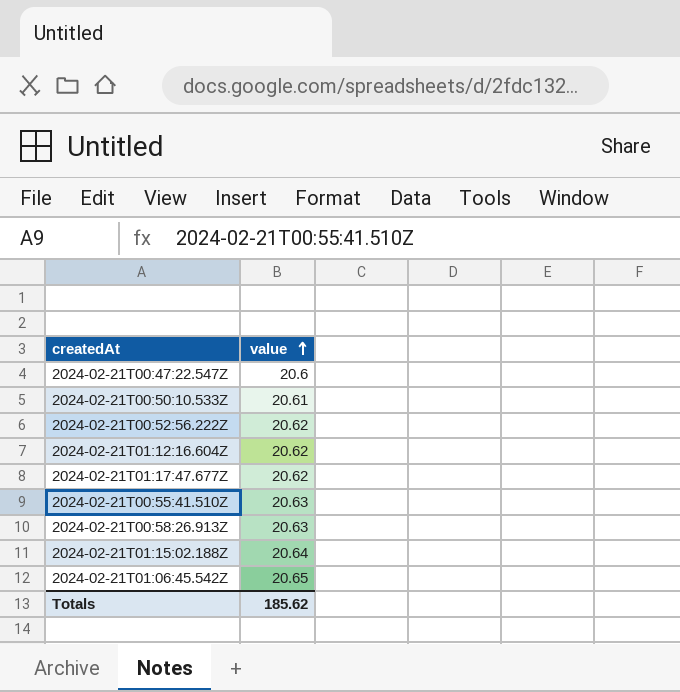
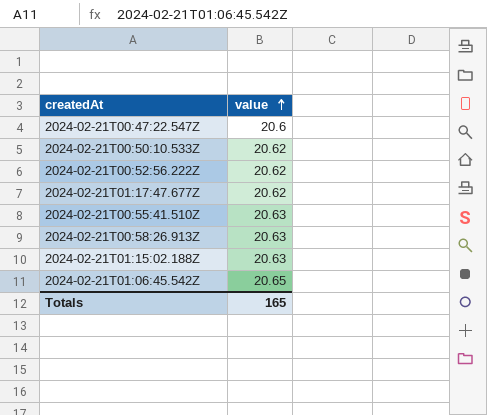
row 2024-02-21T01:12:16.604Z: 20.62 -> none
2024-02-21T00:50:10.533Z | value: 20.61 -> 20.62
2024-02-21T01:15:02.188Z | value: 20.64 -> 20.63
Totals | value: 185.62 -> 165

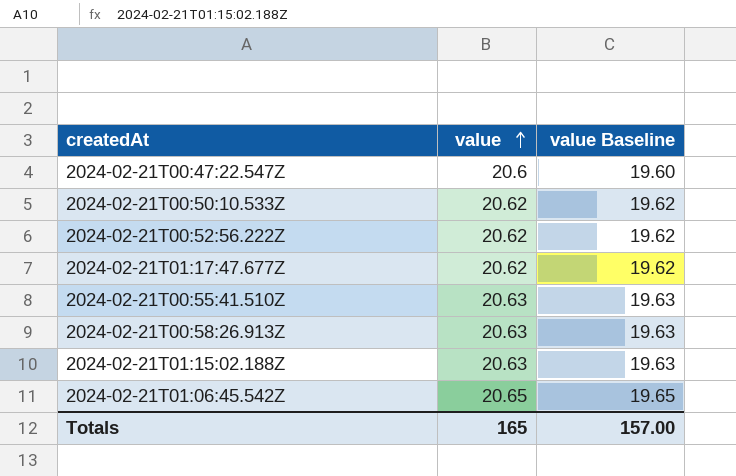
column value Baseline | formula: none -> [value] - 1

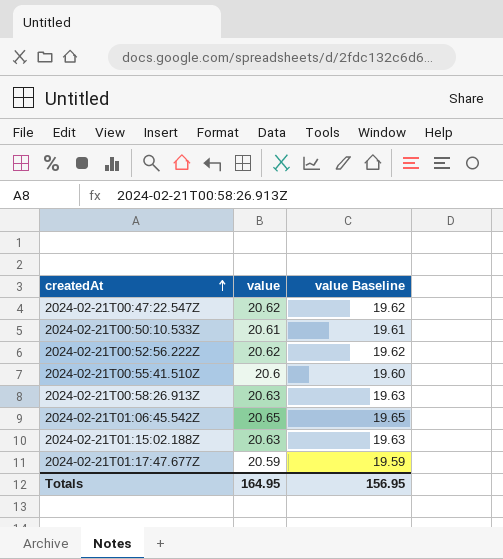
row order: value ascending -> createdAt ascending
2024-02-21T00:47:22.547Z | value: 20.6 -> 20.62
2024-02-21T00:47:22.547Z | value Baseline: 19.60 -> 19.62
2024-02-21T00:50:10.533Z | value: 20.62 -> 20.61
2024-02-21T00:50:10.533Z | value Baseline: 19.62 -> 19.61
2024-02-21T00:55:41.510Z | value: 20.63 -> 20.6
2024-02-21T00:55:41.510Z | value Baseline: 19.63 -> 19.60
2024-02-21T01:17:47.677Z | value: 20.62 -> 20.59
2024-02-21T01:17:47.677Z | value Baseline: 19.62 -> 19.59
Totals | value: 165 -> 164.95
Totals | value Baseline: 157.00 -> 156.95

